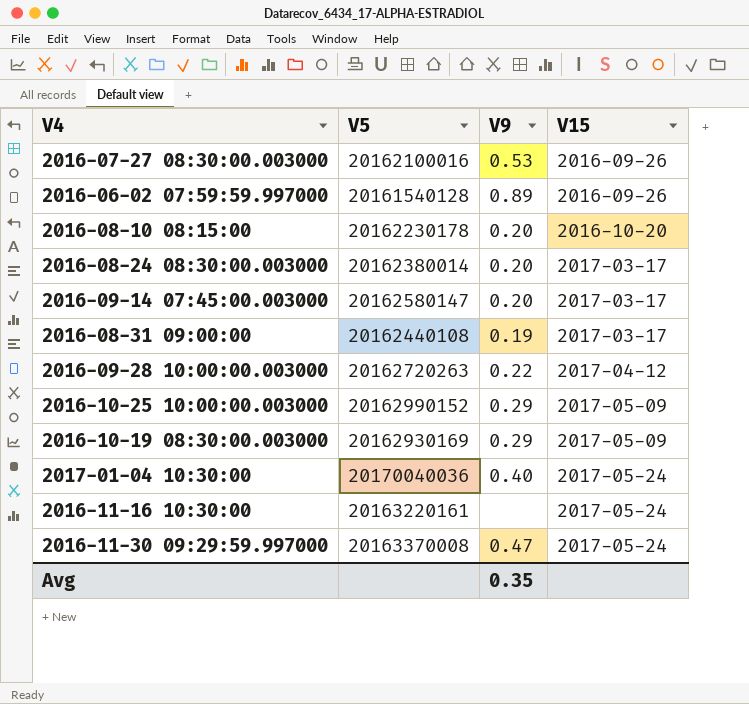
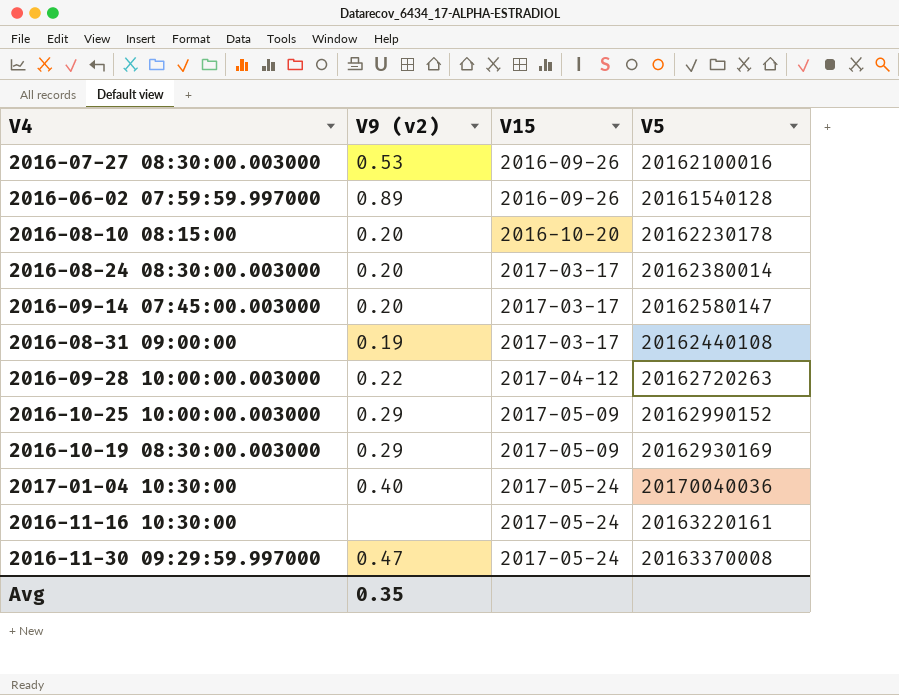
column name: V9 -> V9 (v2)
column V5 | position: 2 -> 4

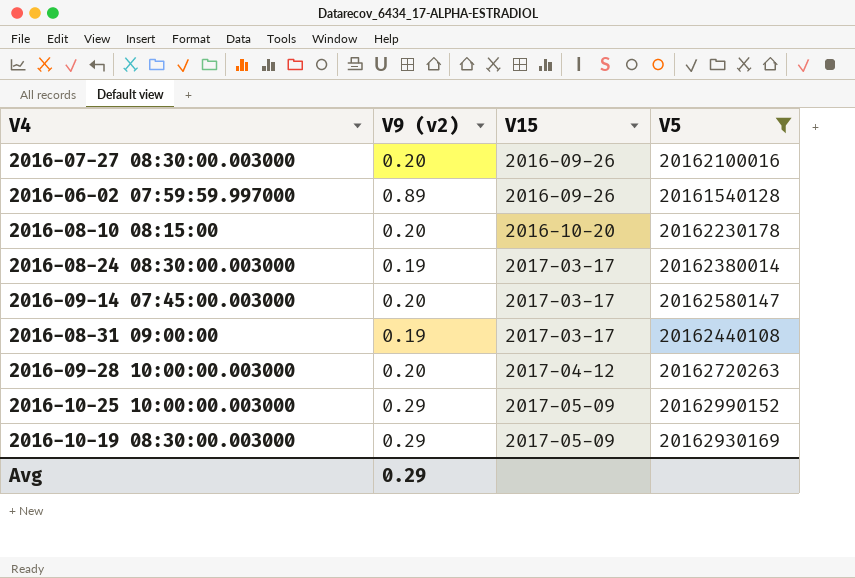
filter: none -> V5 <= 20162990152
2016-07-27 08:30:00.003000 | V9 (v2): 0.53 -> 0.20
2016-08-24 08:30:00.003000 | V9 (v2): 0.20 -> 0.19
2016-09-28 10:00:00.003000 | V9 (v2): 0.22 -> 0.20
Avg | V9 (v2): 0.35 -> 0.29

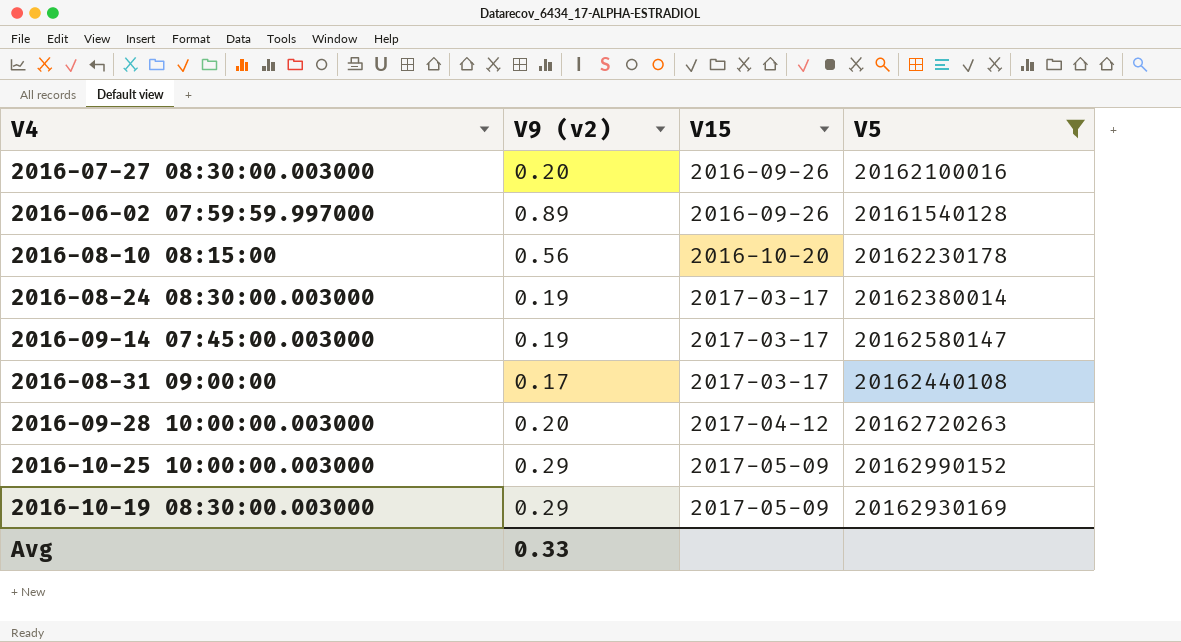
2016-08-10 08:15:00 | V9 (v2): 0.20 -> 0.56
2016-09-14 07:45:00.003000 | V9 (v2): 0.20 -> 0.19
2016-08-31 09:00:00 | V9 (v2): 0.19 -> 0.17
Avg | V9 (v2): 0.29 -> 0.33

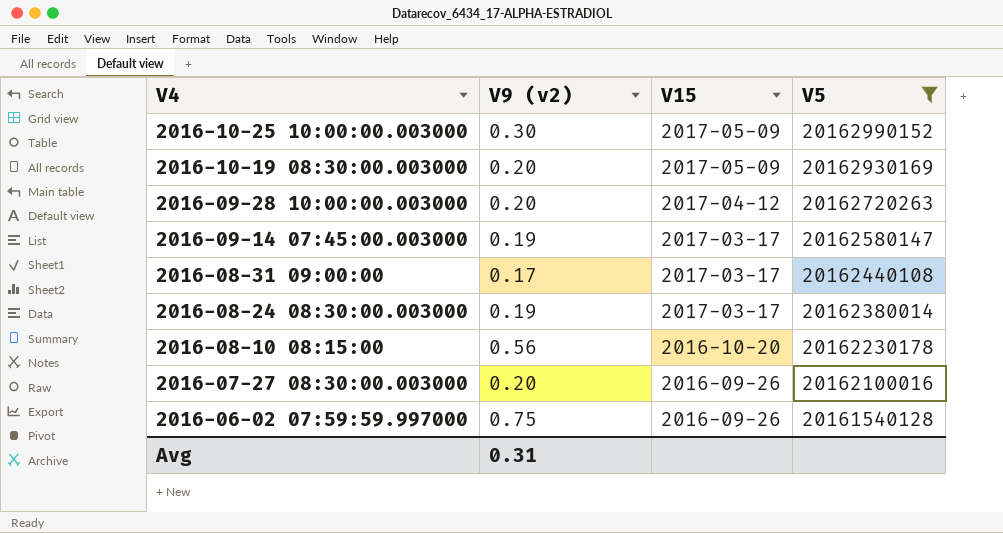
row order: V15 ascending -> V4 descending
2016-10-25 10:00:00.003000 | V9 (v2): 0.29 -> 0.30
2016-10-19 08:30:00.003000 | V9 (v2): 0.29 -> 0.20
2016-06-02 07:59:59.997000 | V9 (v2): 0.89 -> 0.75
Avg | V9 (v2): 0.33 -> 0.31

